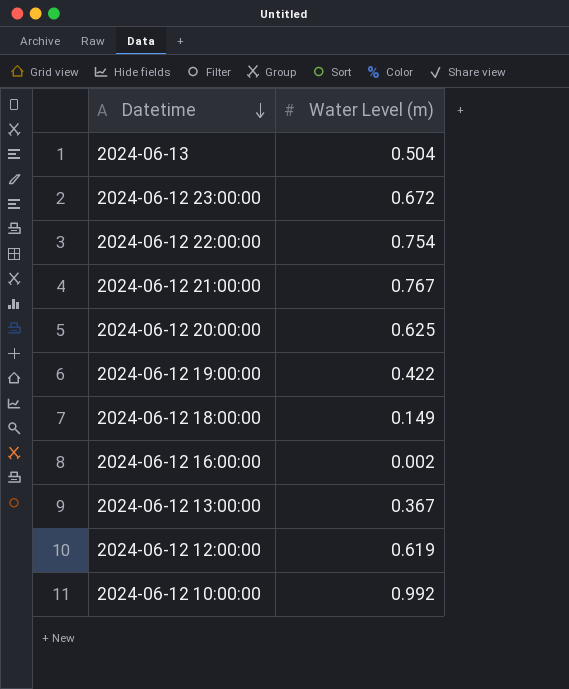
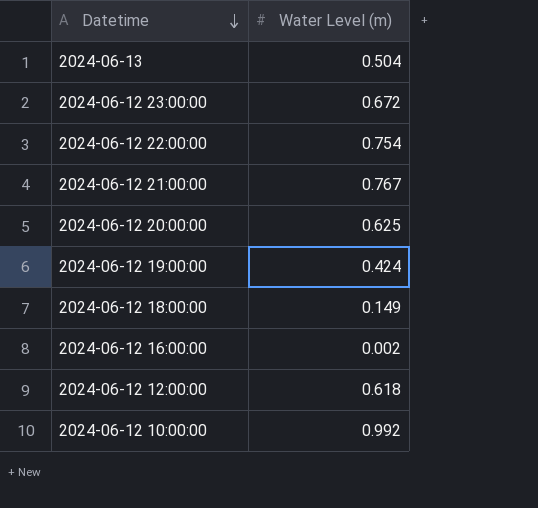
row 2024-06-12 13:00:00: 0.367 -> none
2024-06-12 19:00:00 | Water Level (m): 0.422 -> 0.424
2024-06-12 12:00:00 | Water Level (m): 0.619 -> 0.618

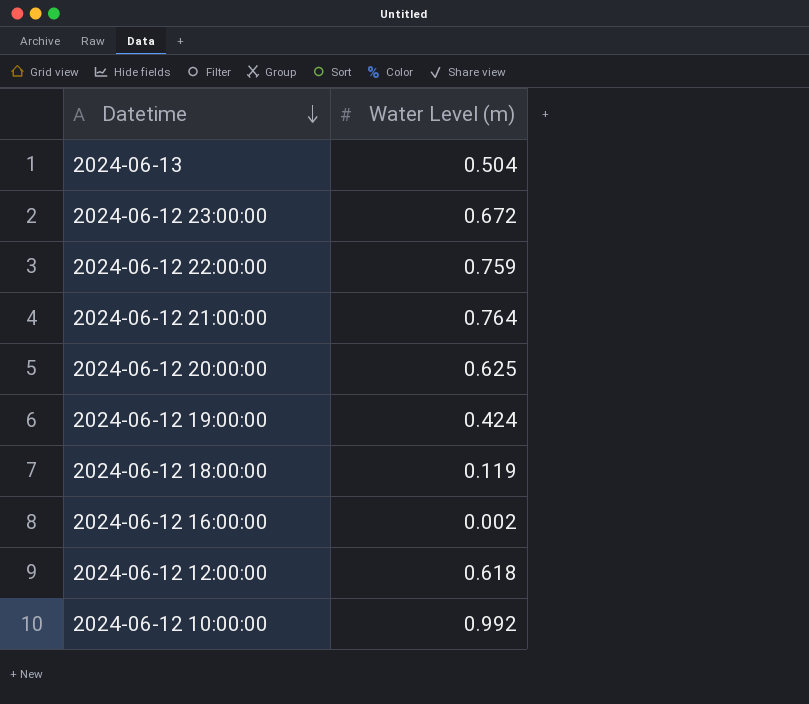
2024-06-12 22:00:00 | Water Level (m): 0.754 -> 0.759
2024-06-12 21:00:00 | Water Level (m): 0.767 -> 0.764
2024-06-12 18:00:00 | Water Level (m): 0.149 -> 0.119

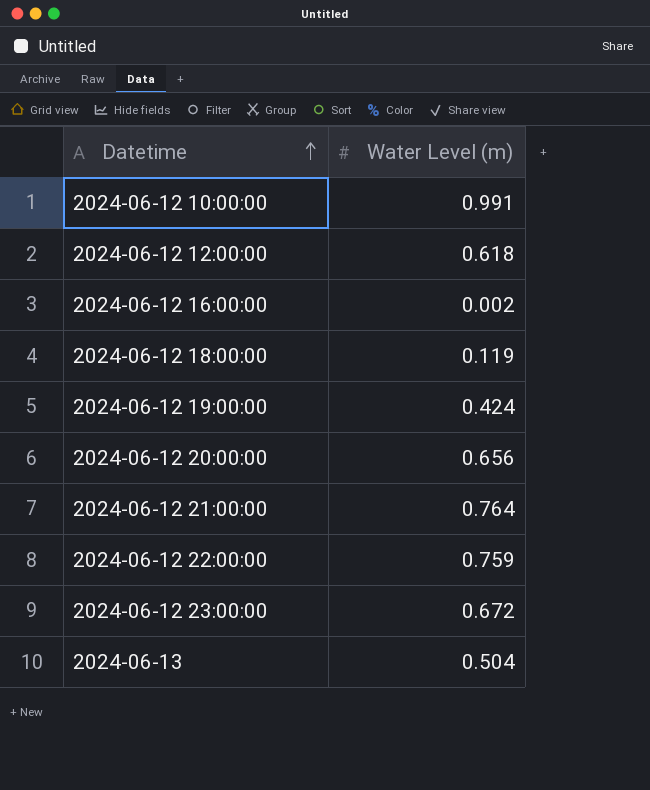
row order: Datetime descending -> Datetime ascending
2024-06-12 10:00:00 | Water Level (m): 0.992 -> 0.991
2024-06-12 20:00:00 | Water Level (m): 0.625 -> 0.656

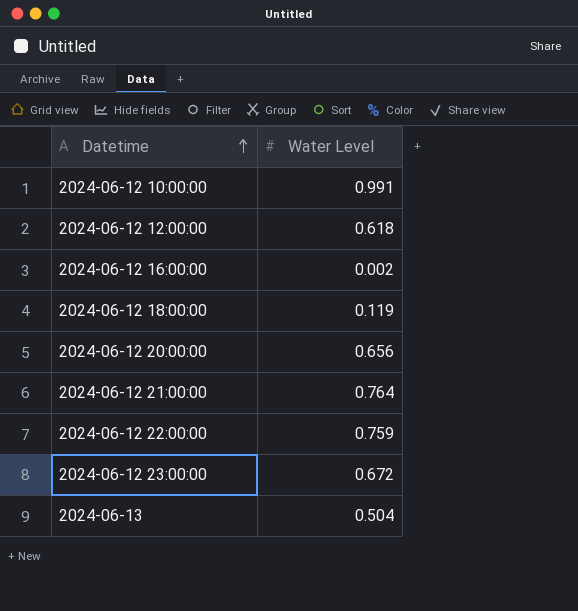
column name: Water Level (m) -> Water Level
row 2024-06-12 19:00:00: 0.424 -> none

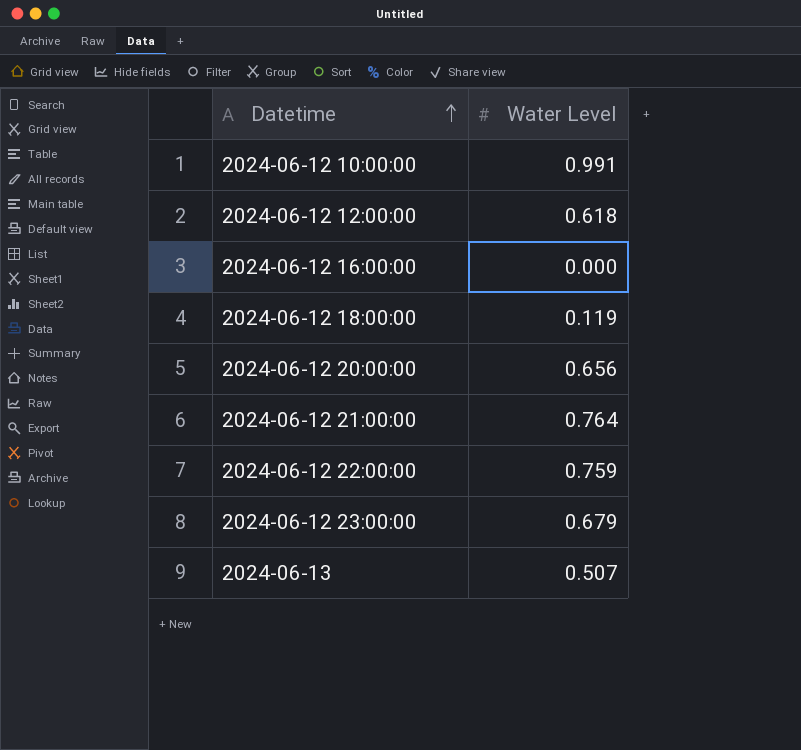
2024-06-12 16:00:00 | Water Level: 0.002 -> 0.000
2024-06-12 23:00:00 | Water Level: 0.672 -> 0.679
2024-06-13 | Water Level: 0.504 -> 0.507

